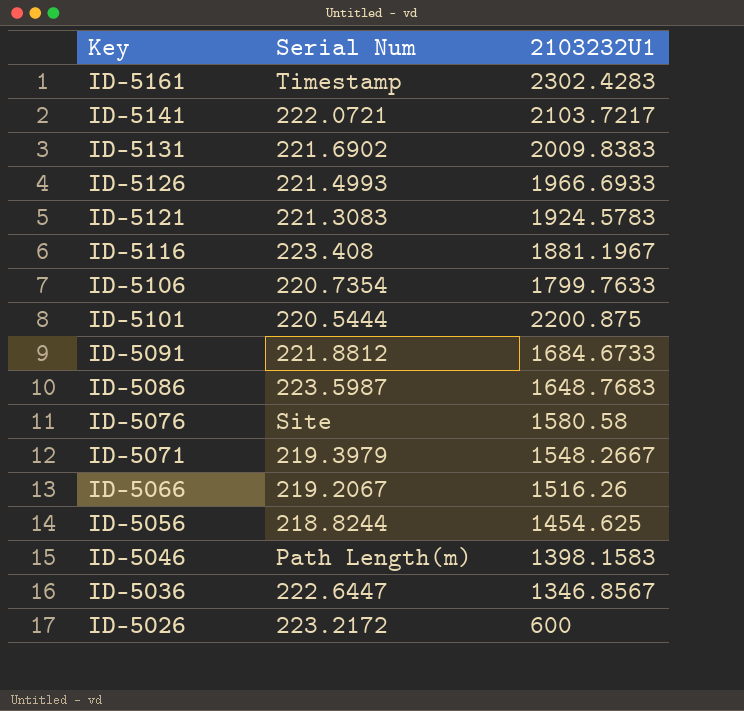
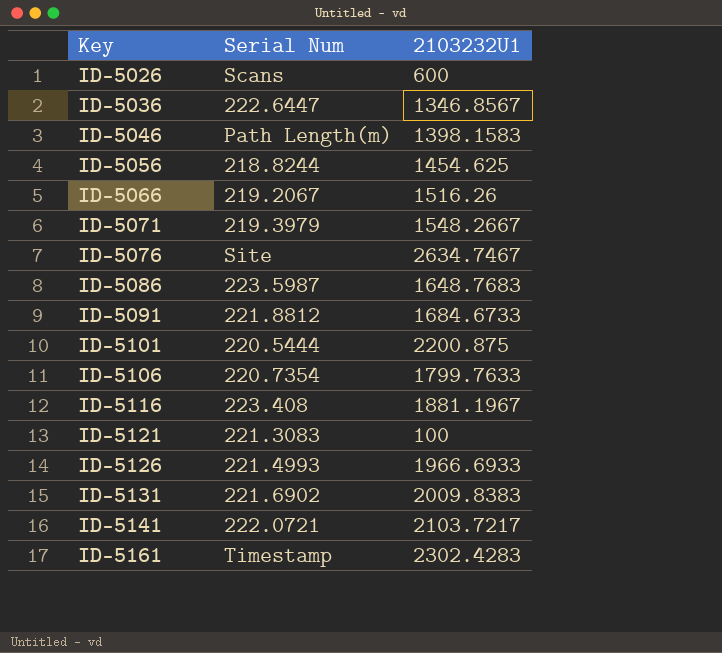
row order: Key descending -> Key ascending
ID-5026 | Serial Num: 223.2172 -> Scans
ID-5076 | 2103232U1: 1580.58 -> 2634.7467
ID-5121 | 2103232U1: 1924.5783 -> 100

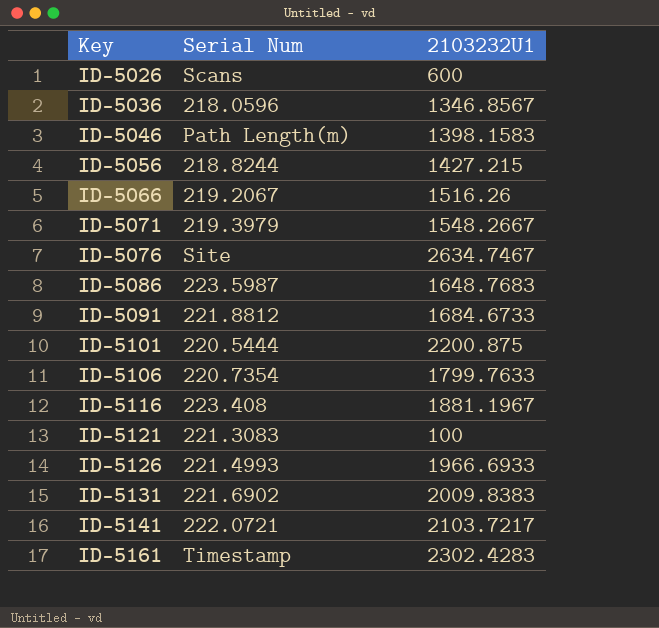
ID-5036 | Serial Num: 222.6447 -> 218.0596
ID-5056 | 2103232U1: 1454.625 -> 1427.215

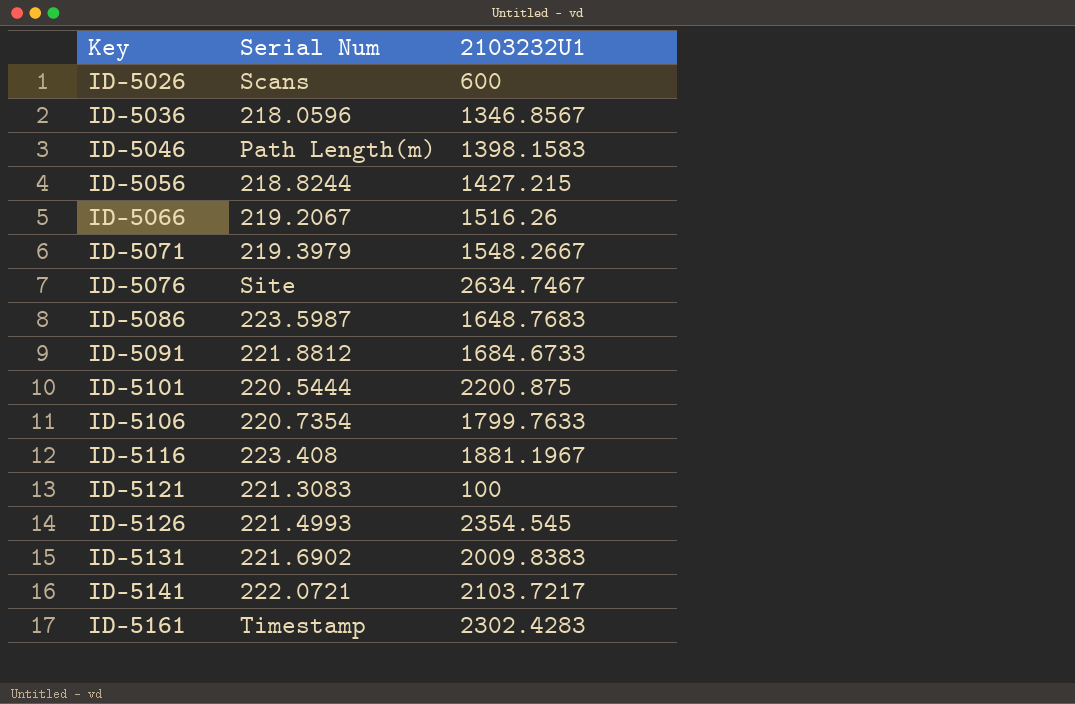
ID-5126 | 2103232U1: 1966.6933 -> 2354.545

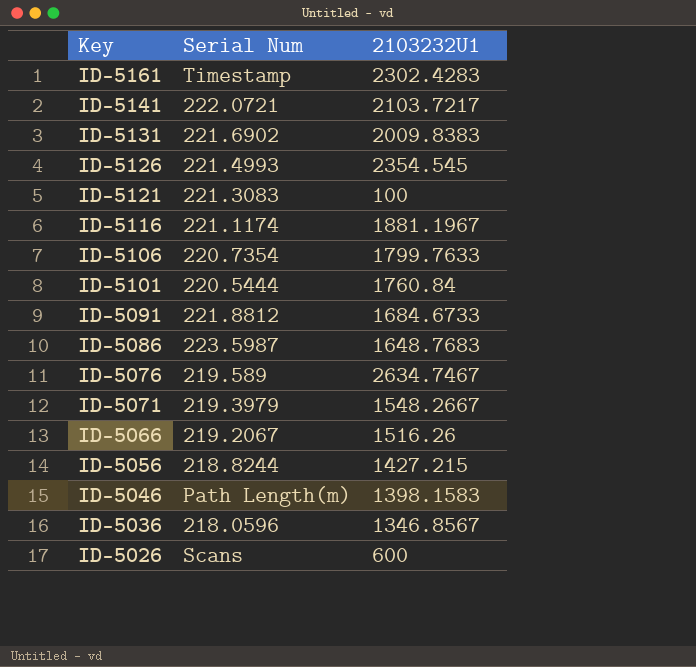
row order: Key ascending -> Key descending
ID-5116 | Serial Num: 223.408 -> 221.1174
ID-5101 | 2103232U1: 2200.875 -> 1760.84
ID-5076 | Serial Num: Site -> 219.589

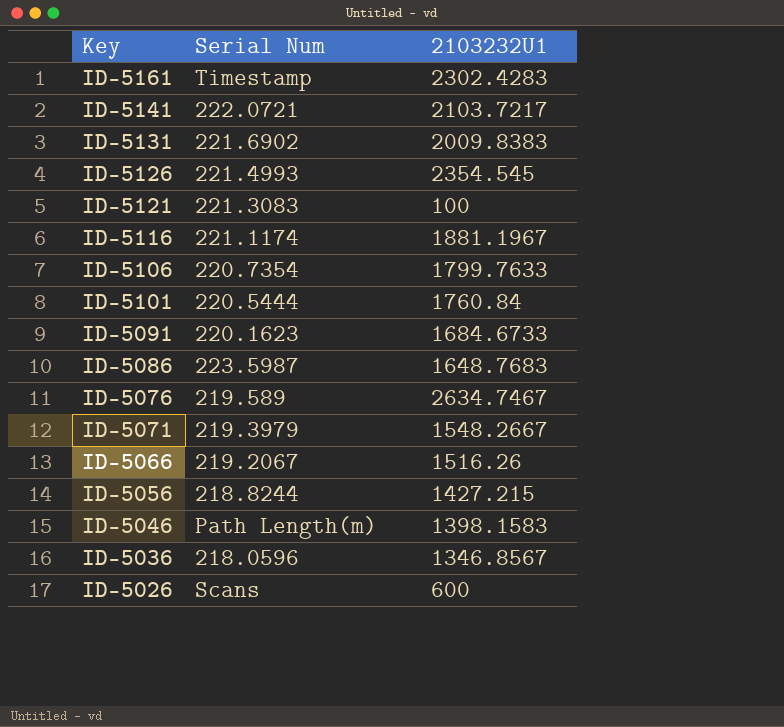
ID-5091 | Serial Num: 221.8812 -> 220.1623

